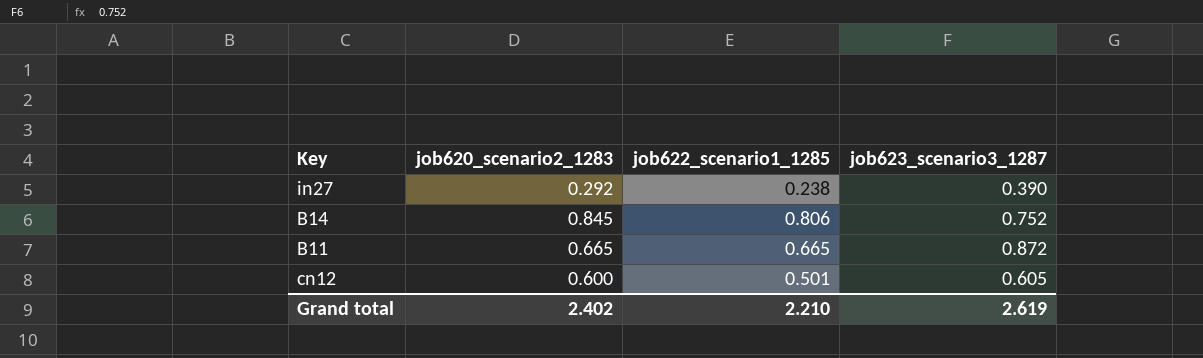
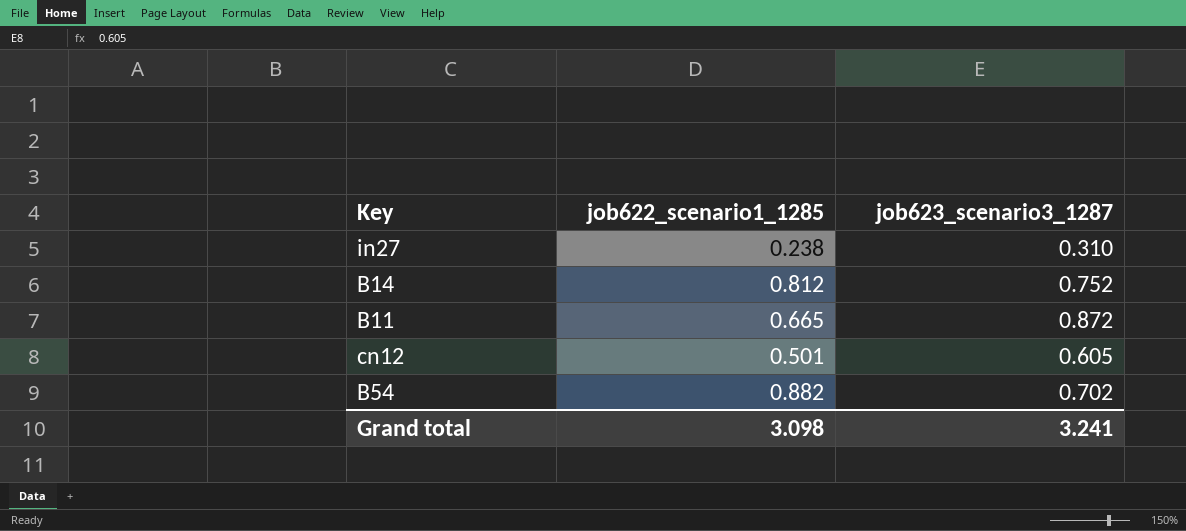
column job620_scenario2_1283 | position: 2 -> none
in27 | job623_scenario3_1287: 0.390 -> 0.310
B14 | job622_scenario1_1285: 0.806 -> 0.812
row B54: none -> 0.882 | 0.702
Grand total | job622_scenario1_1285: 2.210 -> 3.098
Grand total | job623_scenario3_1287: 2.619 -> 3.241

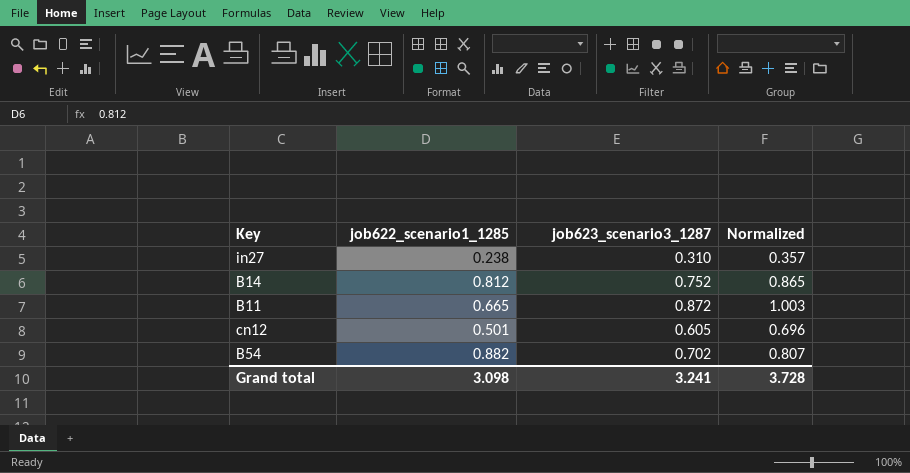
column Normalized | formula: none -> [job623_scenario3_1287] * 1.15

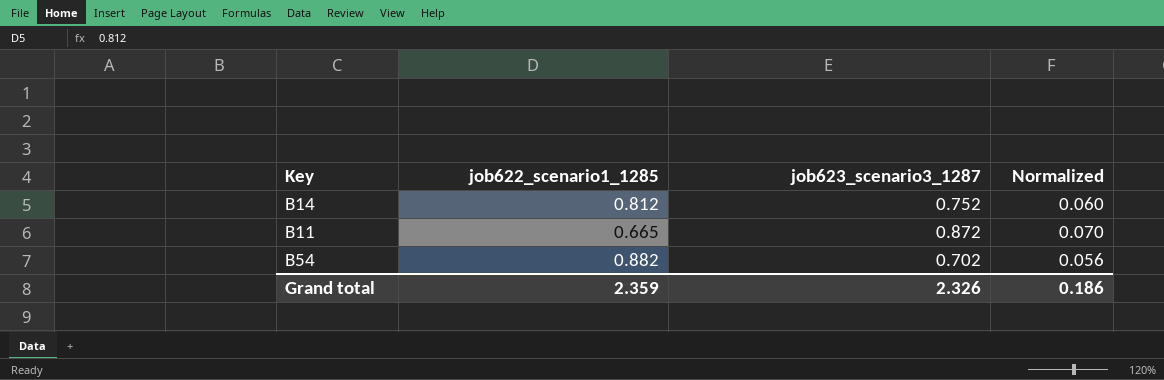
column Normalized | formula: [job623_scenario3_1287] * 1.15 -> [job623_scenario3_1287] * 0.08
row in27: 0.238 | 0.310 | 0.357 -> none
row cn12: 0.501 | 0.605 | 0.696 -> none
Grand total | job622_scenario1_1285: 3.098 -> 2.359
Grand total | job623_scenario3_1287: 3.241 -> 2.326
Grand total | Normalized: 3.728 -> 0.186

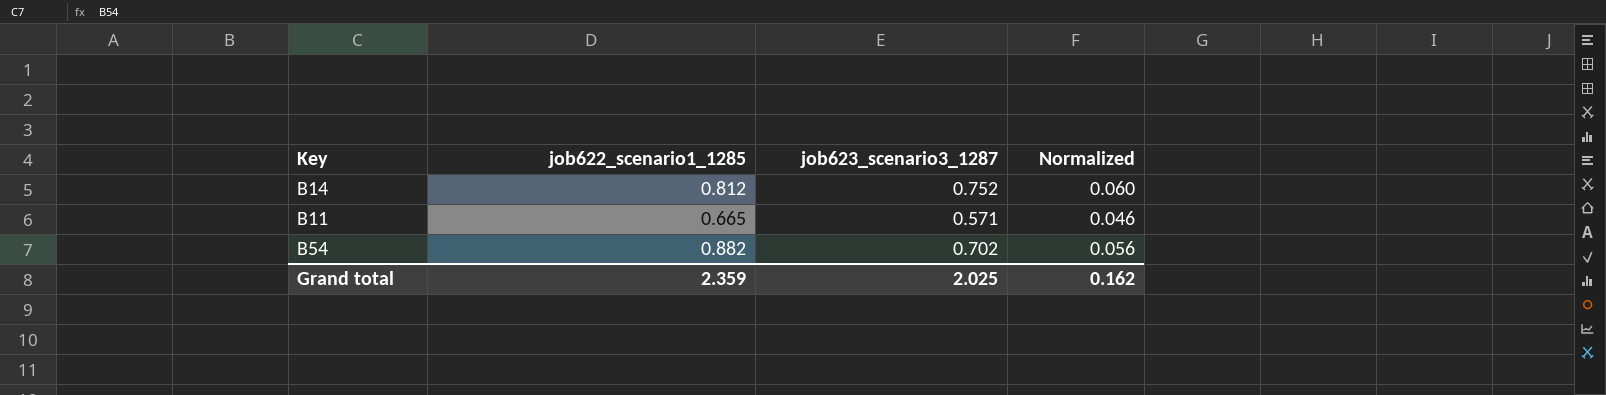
B11 | job623_scenario3_1287: 0.872 -> 0.571
B11 | Normalized: 0.070 -> 0.046
Grand total | job623_scenario3_1287: 2.326 -> 2.025
Grand total | Normalized: 0.186 -> 0.162

